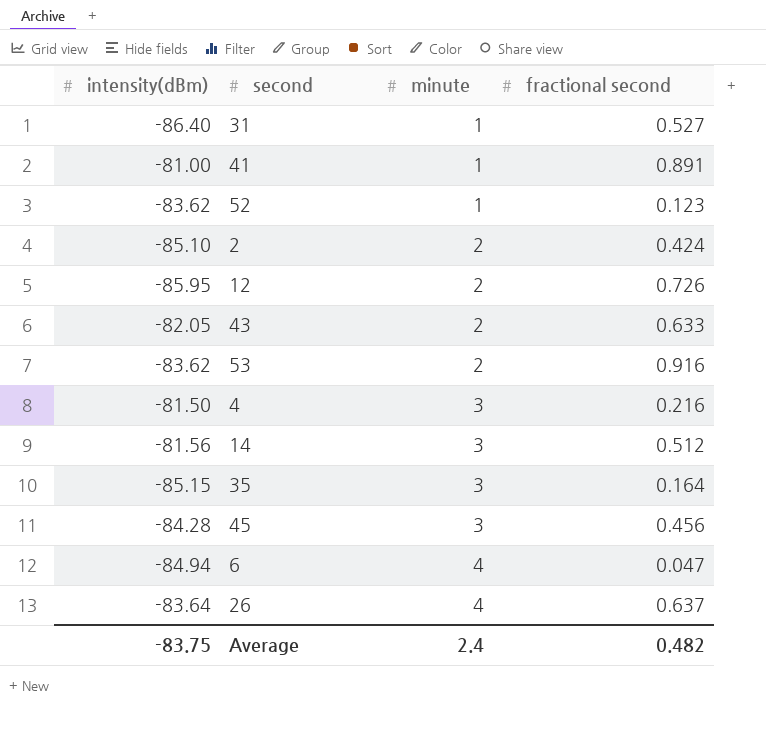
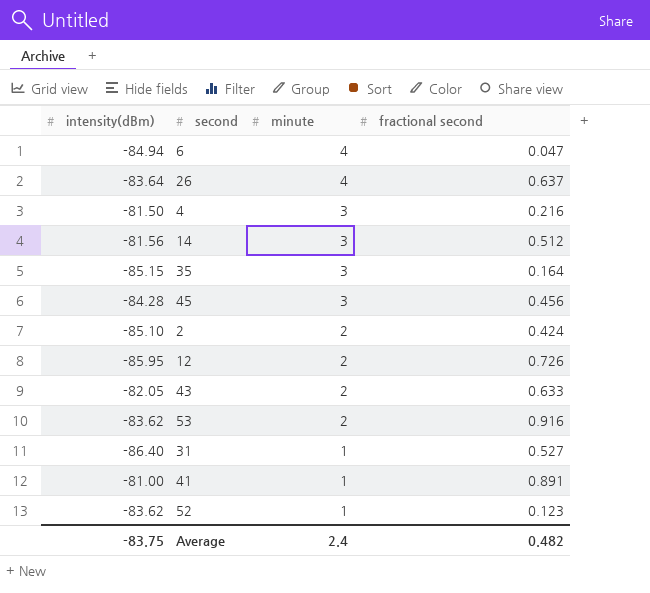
row order: minute ascending -> minute descending

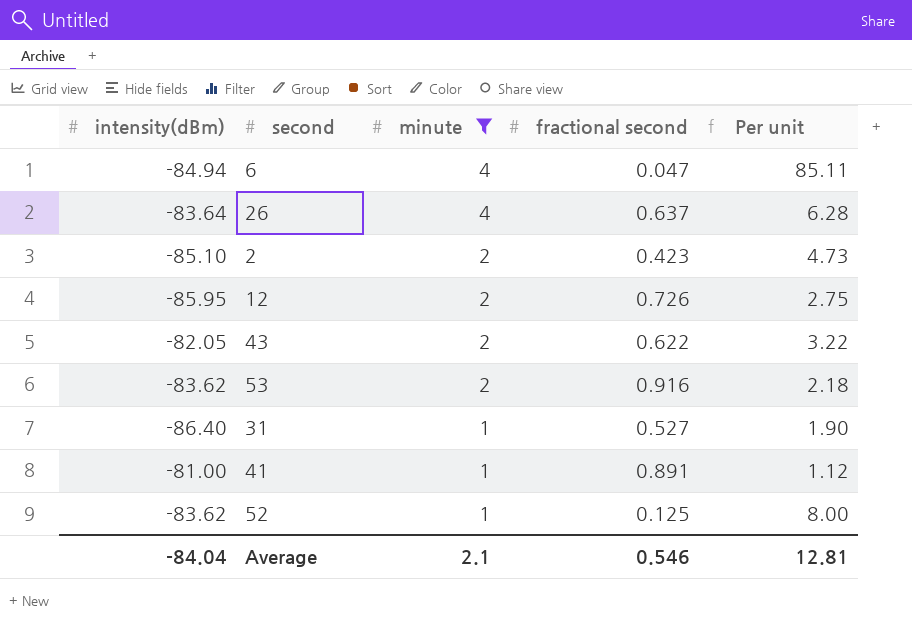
filter: none -> minute != 3
column Per unit | formula: none -> [minute] / [fractional second]
2 | fractional second: 0.424 -> 0.423
43 | fractional second: 0.633 -> 0.622
52 | fractional second: 0.123 -> 0.125
Average | intensity(dBm): -83.75 -> -84.04
Average | minute: 2.4 -> 2.1
Average | fractional second: 0.482 -> 0.546

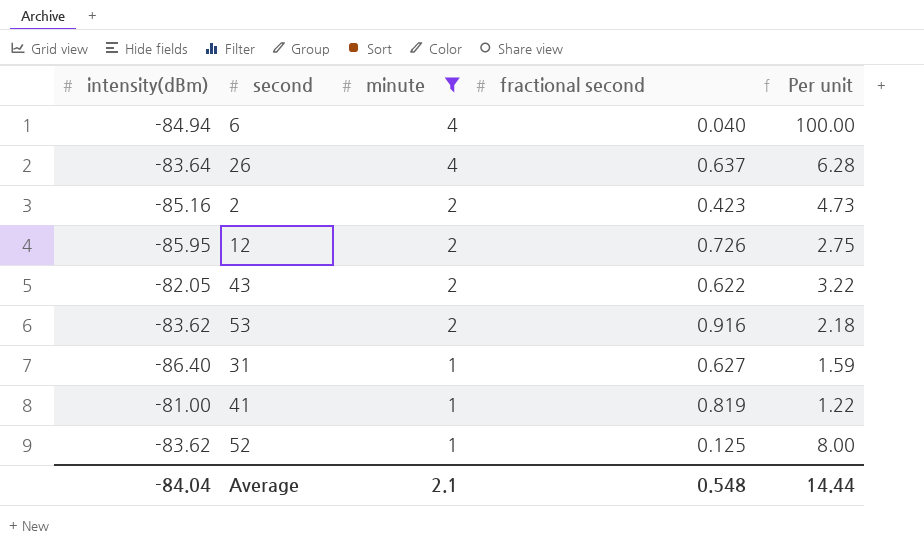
6 | fractional second: 0.047 -> 0.040
6 | Per unit: 85.11 -> 100.00
2 | intensity(dBm): -85.10 -> -85.16
31 | fractional second: 0.527 -> 0.627
31 | Per unit: 1.90 -> 1.59
41 | fractional second: 0.891 -> 0.819
41 | Per unit: 1.12 -> 1.22
Average | fractional second: 0.546 -> 0.548
Average | Per unit: 12.81 -> 14.44

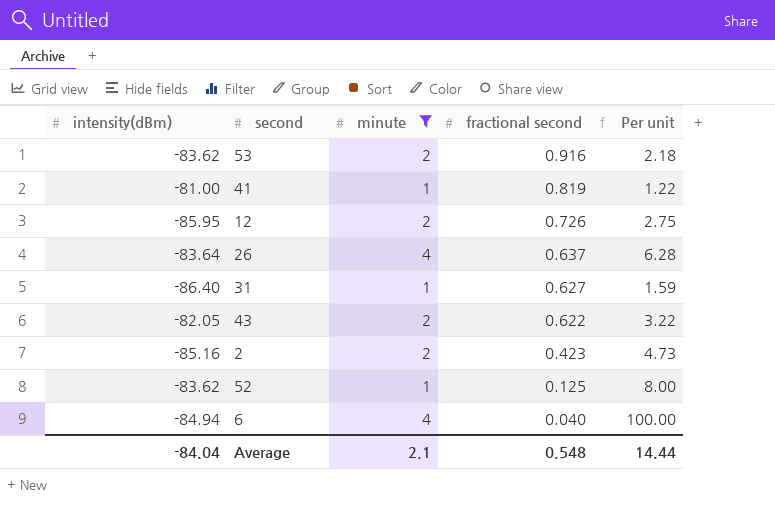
row order: minute descending -> fractional second descending

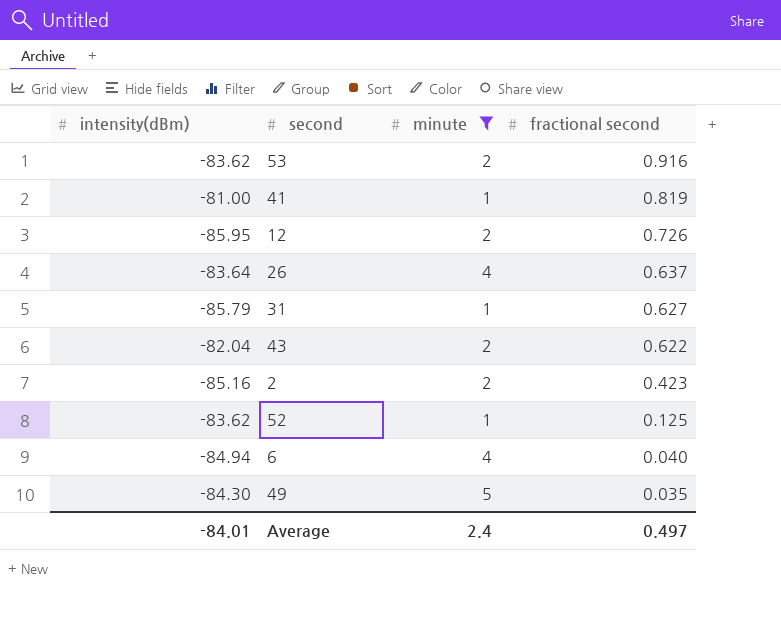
column Per unit | formula: [minute] / [fractional second] -> none
31 | intensity(dBm): -86.40 -> -85.79
43 | intensity(dBm): -82.05 -> -82.04
row 49: none -> -84.30 | 5 | 0.035
Average | intensity(dBm): -84.04 -> -84.01
Average | minute: 2.1 -> 2.4
Average | fractional second: 0.548 -> 0.497

